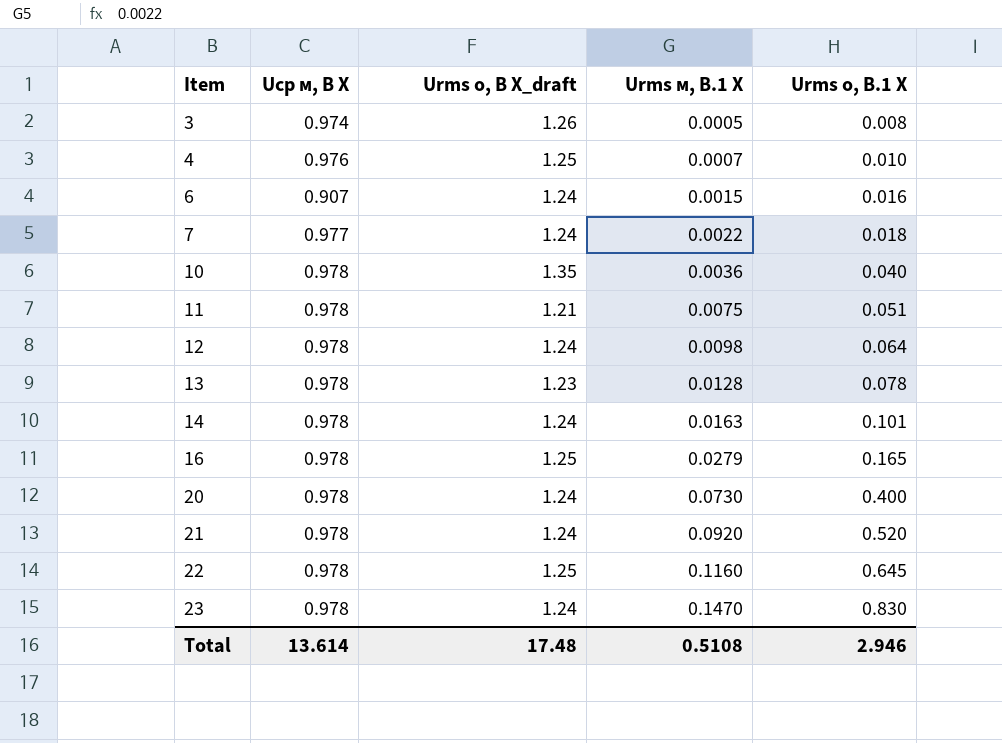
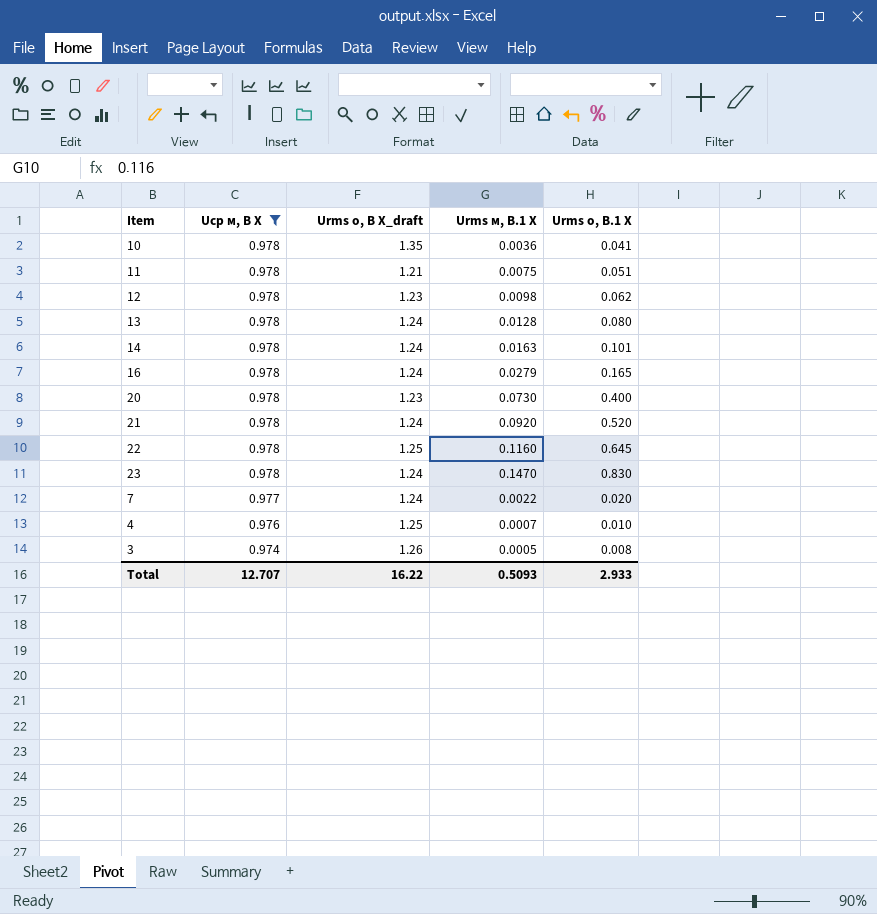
filter: none -> Uср м, В X != 0.907
row order: Item ascending -> Uср м, В X descending
10 | Urms о, В.1 X: 0.040 -> 0.041
12 | Urms о, В X_draft: 1.24 -> 1.23
12 | Urms о, В.1 X: 0.064 -> 0.062
13 | Urms о, В X_draft: 1.23 -> 1.24
13 | Urms о, В.1 X: 0.078 -> 0.080
16 | Urms о, В X_draft: 1.25 -> 1.24
20 | Urms о, В X_draft: 1.24 -> 1.23
7 | Urms о, В.1 X: 0.018 -> 0.020
Total | Uср м, В X: 13.614 -> 12.707
Total | Urms о, В X_draft: 17.48 -> 16.22
Total | Urms м, В.1 X: 0.5108 -> 0.5093
Total | Urms о, В.1 X: 2.946 -> 2.933

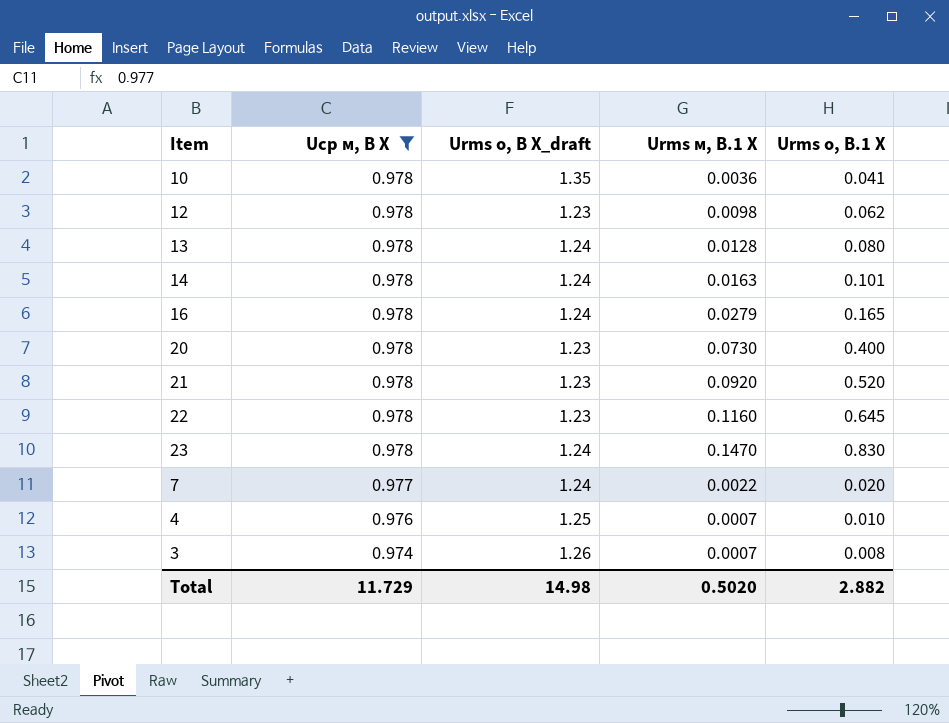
row 11: 0.978 | 1.21 | 0.0075 | 0.051 -> none
21 | Urms о, В X_draft: 1.24 -> 1.23
22 | Urms о, В X_draft: 1.25 -> 1.23
3 | Urms м, В.1 X: 0.0005 -> 0.0007
Total | Uср м, В X: 12.707 -> 11.729
Total | Urms о, В X_draft: 16.22 -> 14.98
Total | Urms м, В.1 X: 0.5093 -> 0.5020
Total | Urms о, В.1 X: 2.933 -> 2.882

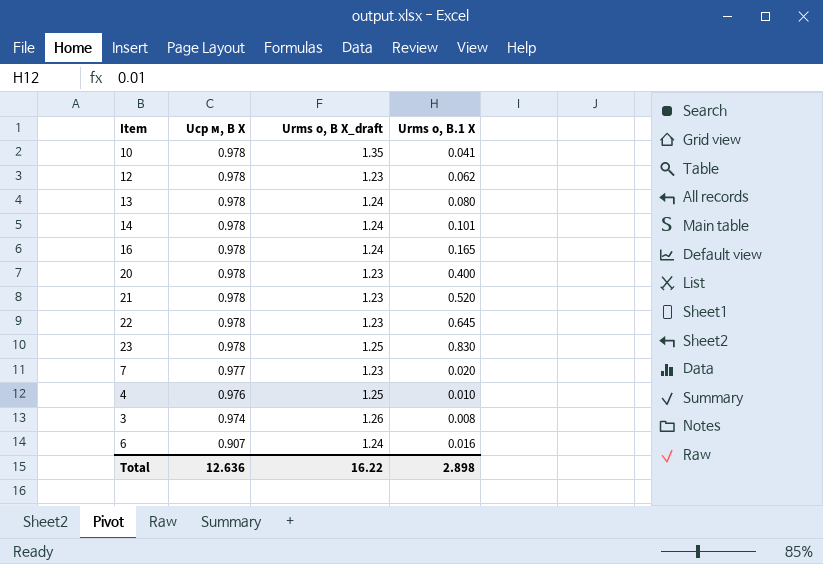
filter: Uср м, В X != 0.907 -> none
column Urms м, В.1 X | position: 4 -> none
23 | Urms о, В X_draft: 1.24 -> 1.25
7 | Urms о, В X_draft: 1.24 -> 1.23
Total | Uср м, В X: 11.729 -> 12.636
Total | Urms о, В X_draft: 14.98 -> 16.22
Total | Urms о, В.1 X: 2.882 -> 2.898

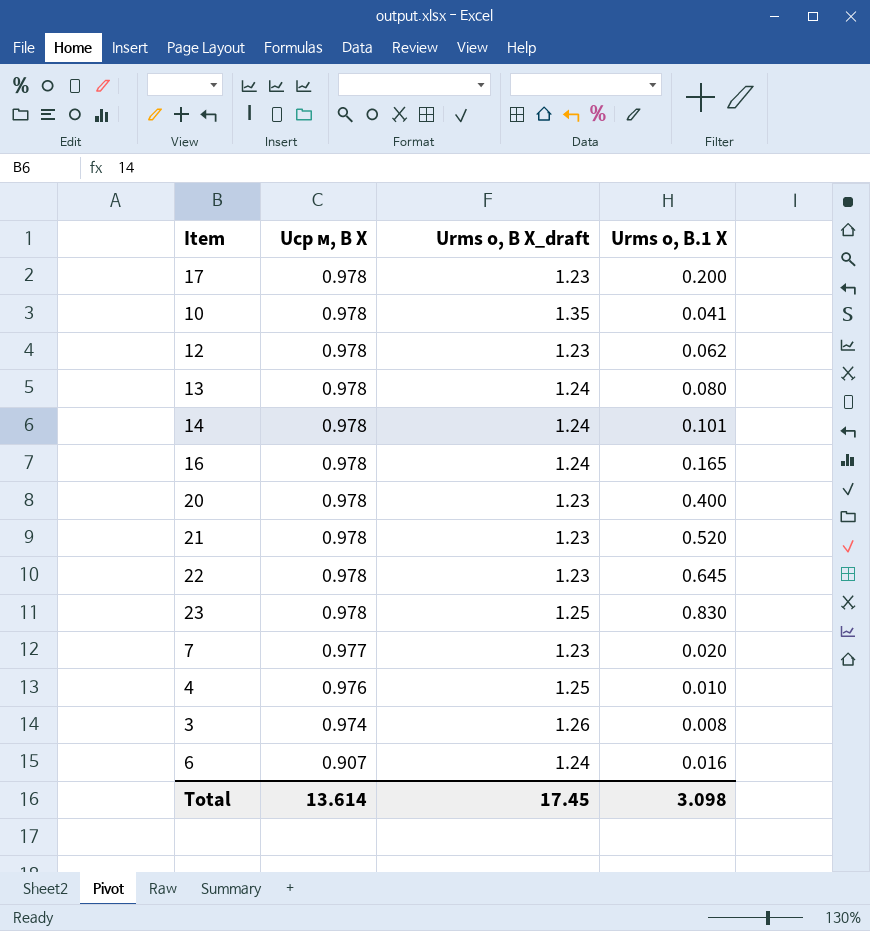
row 17: none -> 0.978 | 1.23 | 0.200
Total | Uср м, В X: 12.636 -> 13.614
Total | Urms о, В X_draft: 16.22 -> 17.45
Total | Urms о, В.1 X: 2.898 -> 3.098

